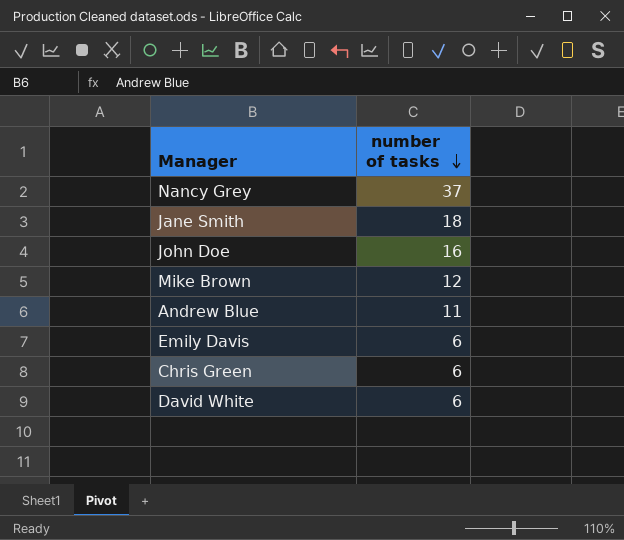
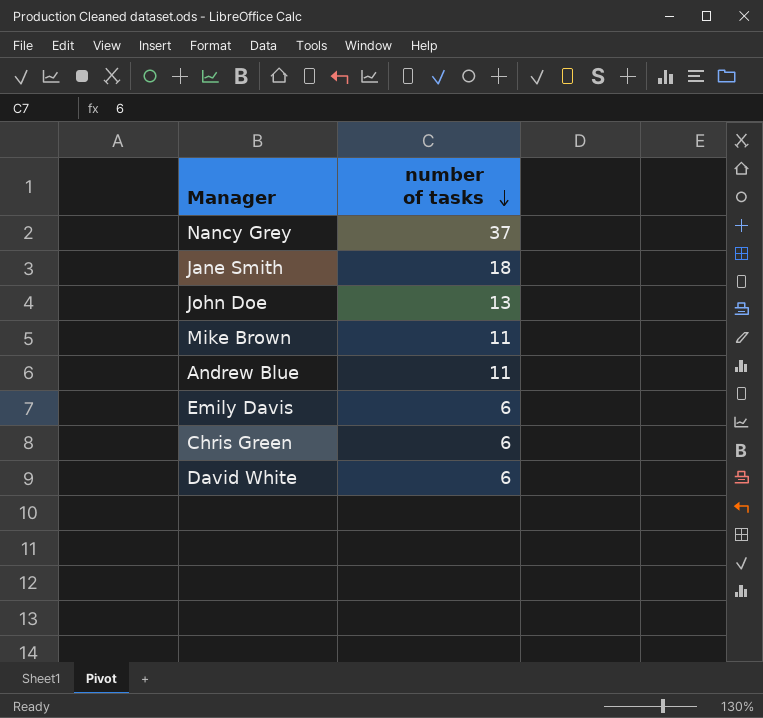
John Doe | number of tasks: 16 -> 13
Mike Brown | number of tasks: 12 -> 11

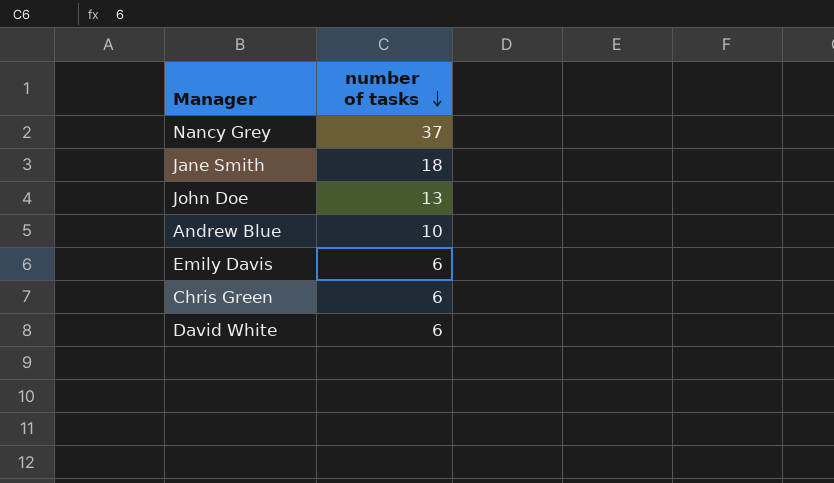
row Mike Brown: 11 -> none
Andrew Blue | number of tasks: 11 -> 10

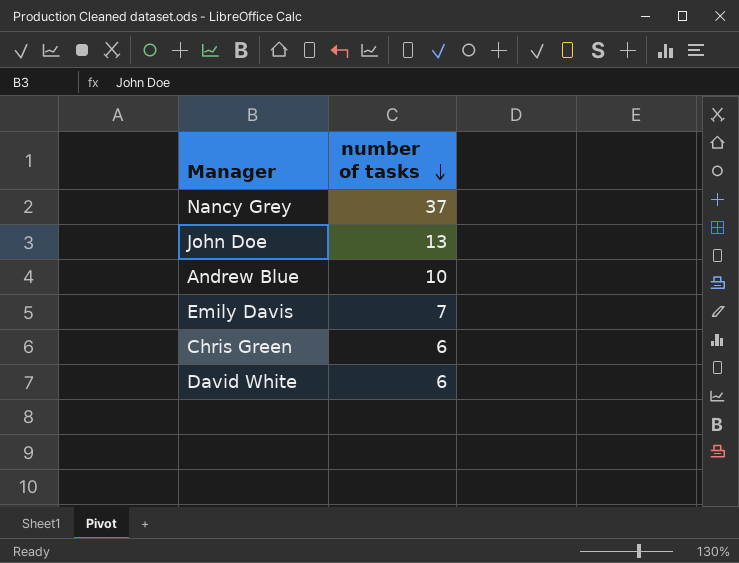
row Jane Smith: 18 -> none
Emily Davis | number of tasks: 6 -> 7

